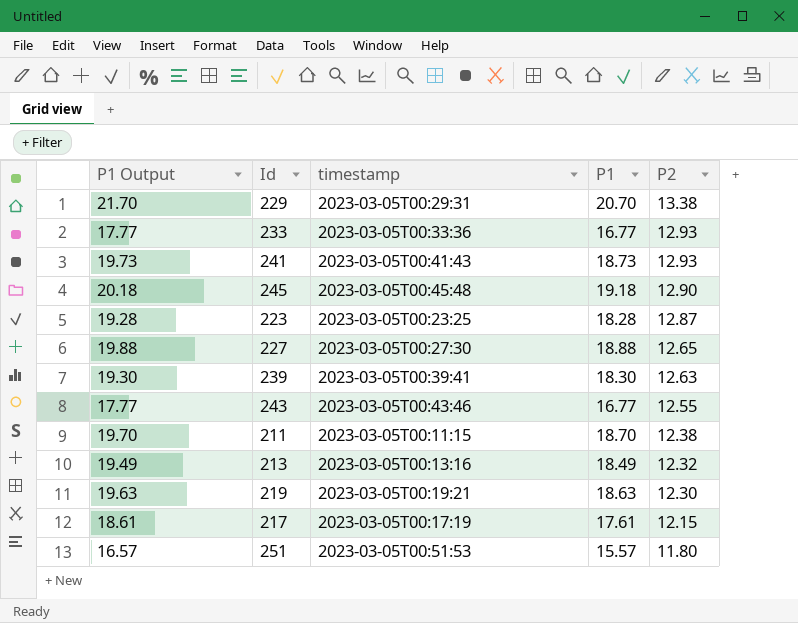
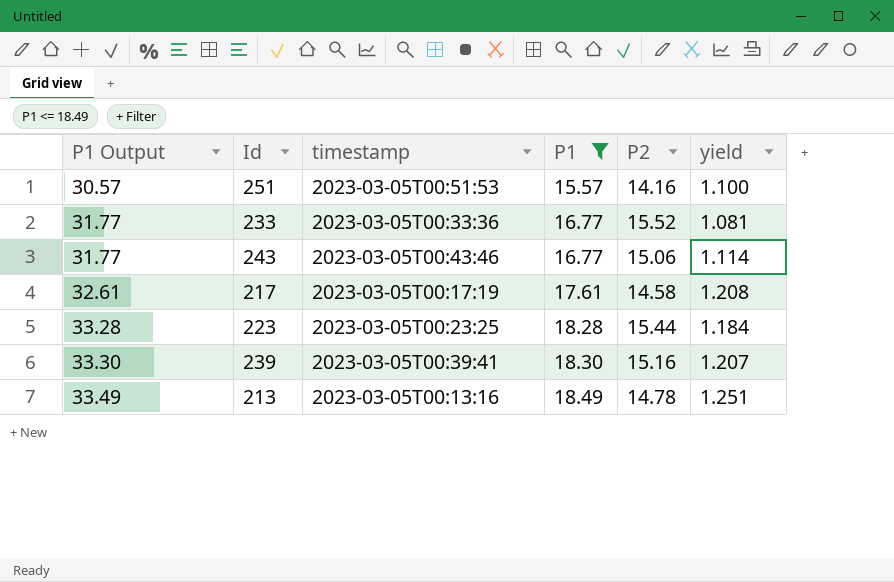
filter: none -> P1 <= 18.49
row order: P2 descending -> P1 Output ascending
column P1 Output | formula: [P1] + 1 -> [P1] + 15
column yield | formula: none -> [P1] / [P2]
251 | P2: 11.80 -> 14.16
233 | P2: 12.93 -> 15.52
243 | P2: 12.55 -> 15.06
217 | P2: 12.15 -> 14.58
223 | P2: 12.87 -> 15.44
239 | P2: 12.63 -> 15.16
213 | P2: 12.32 -> 14.78

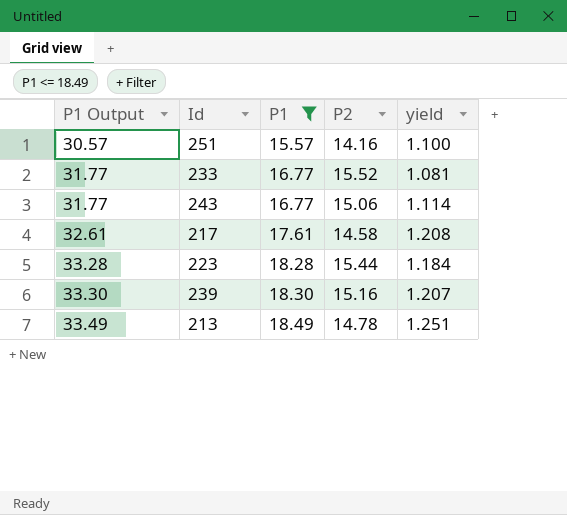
column timestamp | position: 3 -> none

